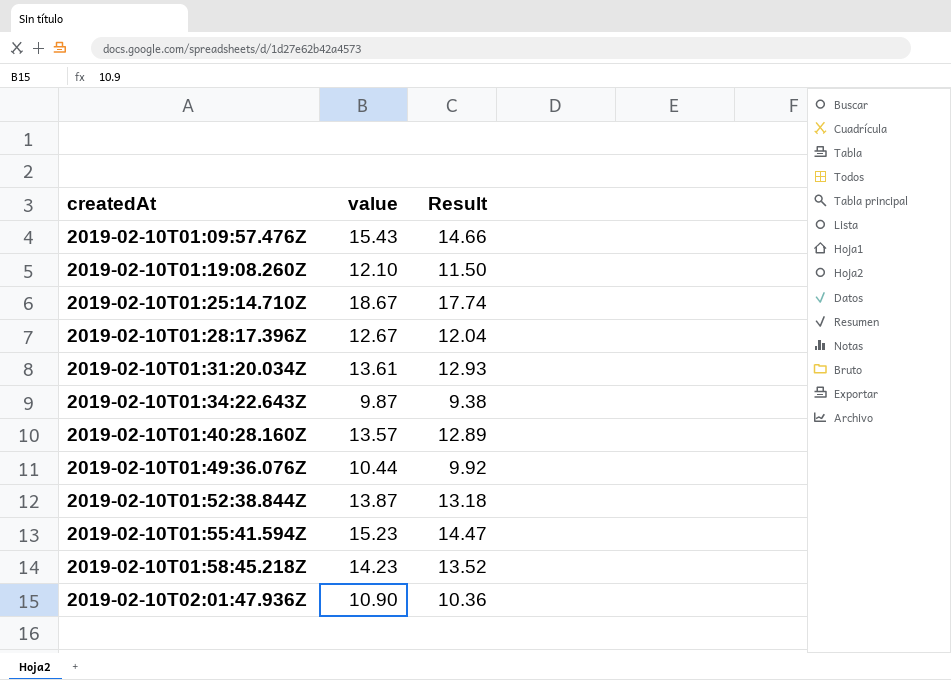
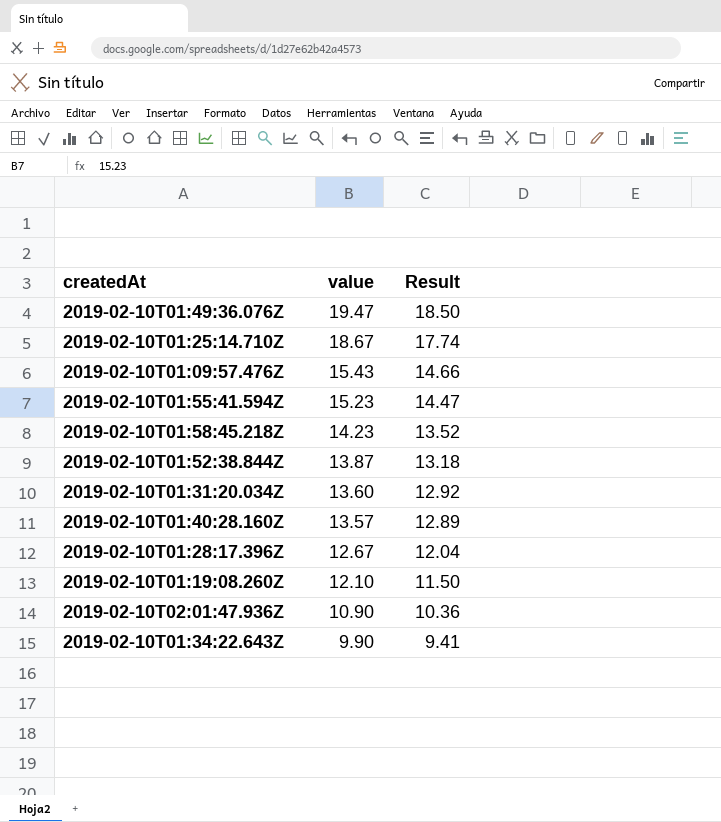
row order: createdAt ascending -> value descending
2019-02-10T01:49:36.076Z | value: 10.44 -> 19.47
2019-02-10T01:49:36.076Z | Result: 9.92 -> 18.50
2019-02-10T01:31:20.034Z | value: 13.61 -> 13.60
2019-02-10T01:31:20.034Z | Result: 12.93 -> 12.92
2019-02-10T01:34:22.643Z | value: 9.87 -> 9.90
2019-02-10T01:34:22.643Z | Result: 9.38 -> 9.41

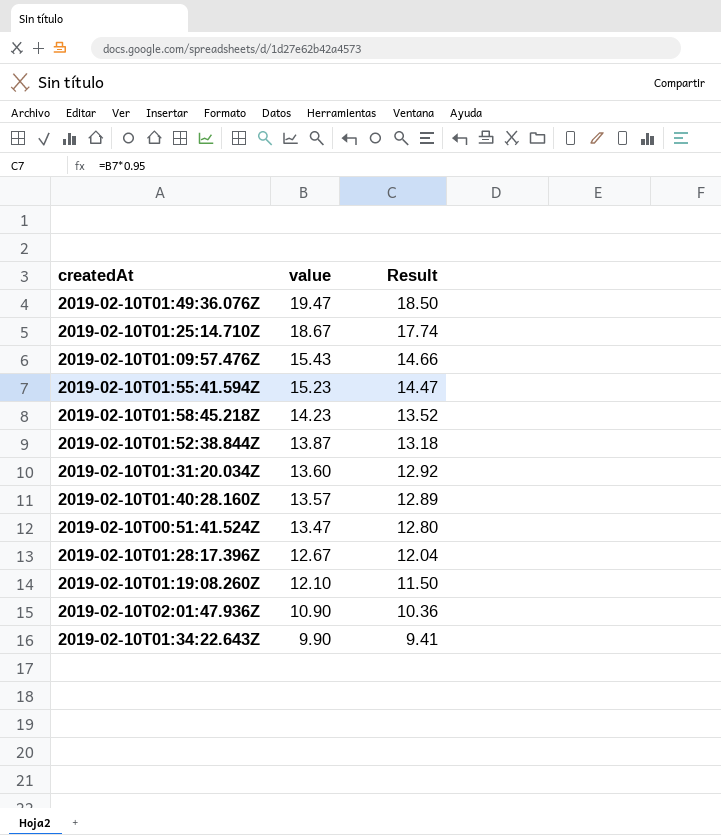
row 2019-02-10T00:51:41.524Z: none -> 13.47 | 12.80

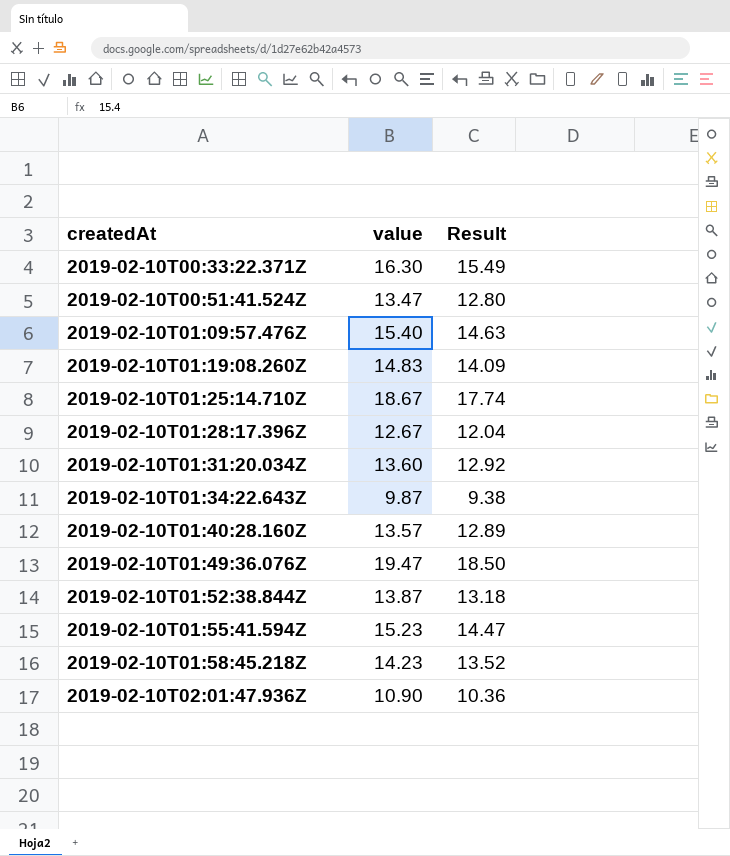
row order: value descending -> createdAt ascending
row 2019-02-10T00:33:22.371Z: none -> 16.30 | 15.49
2019-02-10T01:09:57.476Z | value: 15.43 -> 15.40
2019-02-10T01:09:57.476Z | Result: 14.66 -> 14.63
2019-02-10T01:19:08.260Z | value: 12.10 -> 14.83
2019-02-10T01:19:08.260Z | Result: 11.50 -> 14.09
2019-02-10T01:34:22.643Z | value: 9.90 -> 9.87
2019-02-10T01:34:22.643Z | Result: 9.41 -> 9.38

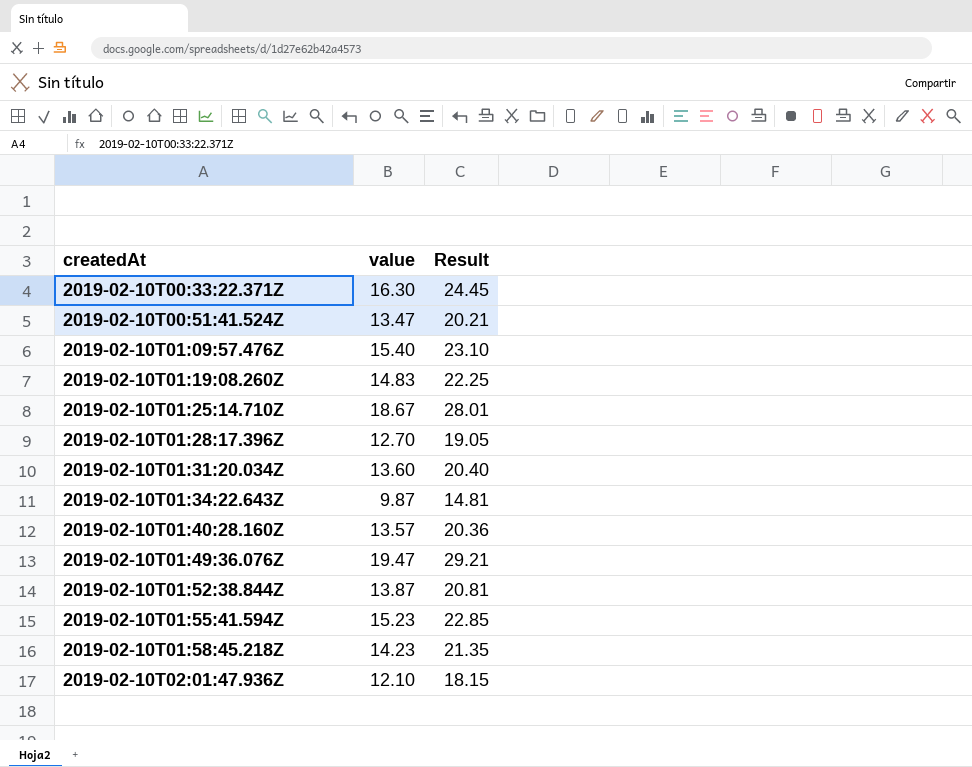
column Result | formula: [value] * 0.95 -> [value] * 1.5
2019-02-10T01:28:17.396Z | value: 12.67 -> 12.70
2019-02-10T02:01:47.936Z | value: 10.90 -> 12.10

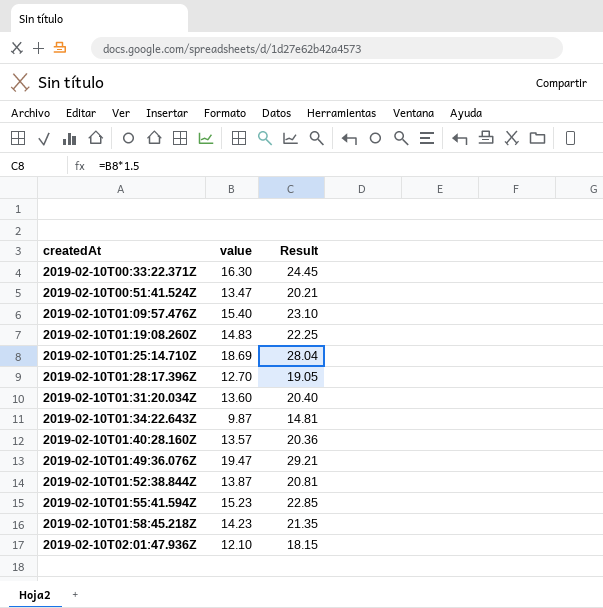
2019-02-10T01:25:14.710Z | value: 18.67 -> 18.69
2019-02-10T01:25:14.710Z | Result: 28.01 -> 28.04

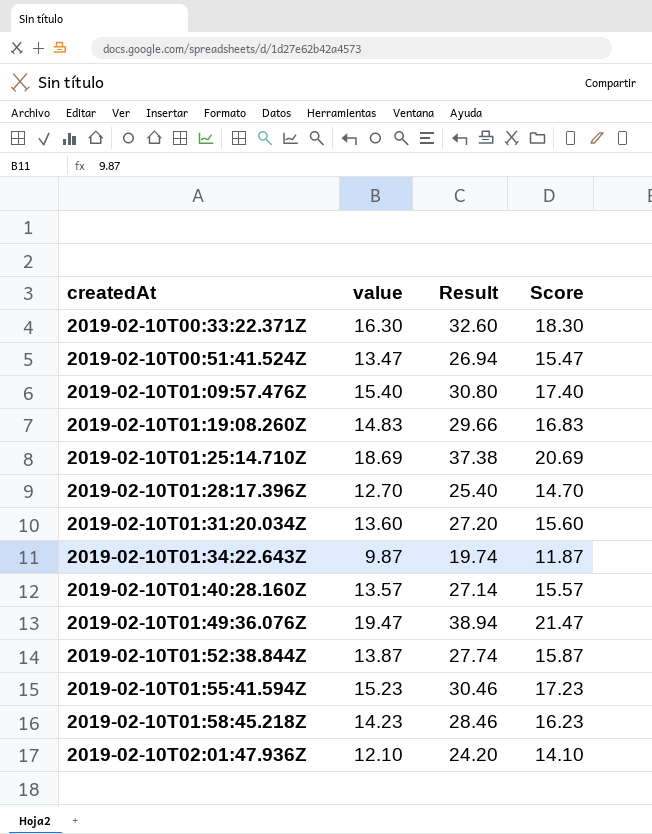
column Result | formula: [value] * 1.5 -> [value] * 2
column Score | formula: none -> [value] + 2

